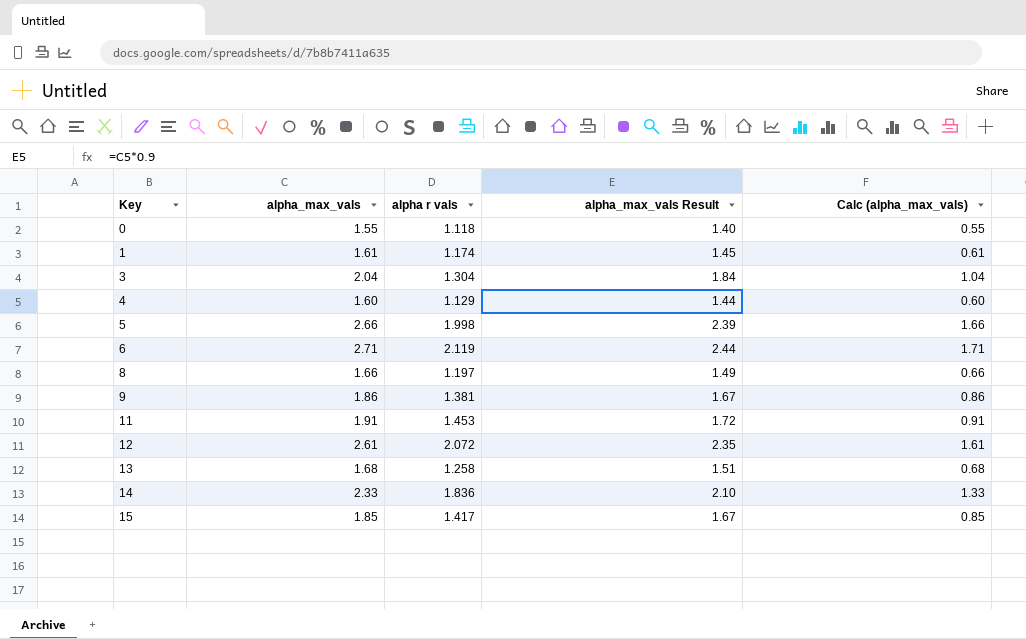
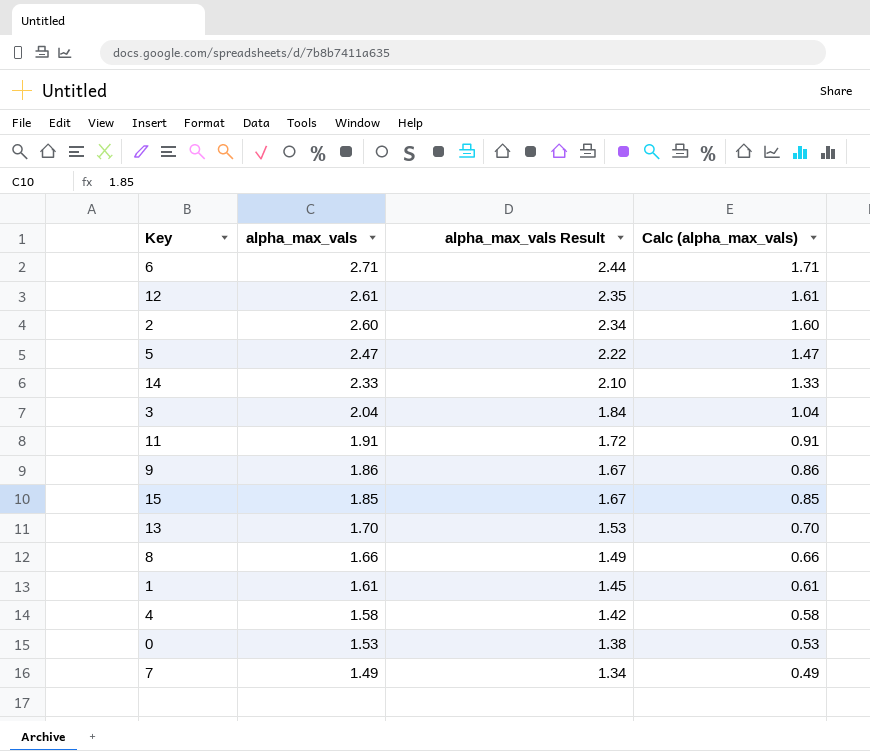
row order: Key ascending -> alpha_max_vals descending
column alpha r vals | position: 3 -> none
row 2: none -> 2.60 | 2.34 | 1.60
5 | alpha_max_vals: 2.66 -> 2.47
5 | alpha_max_vals Result: 2.39 -> 2.22
5 | Calc (alpha_max_vals): 1.66 -> 1.47
13 | alpha_max_vals: 1.68 -> 1.70
13 | alpha_max_vals Result: 1.51 -> 1.53
13 | Calc (alpha_max_vals): 0.68 -> 0.70
4 | alpha_max_vals: 1.60 -> 1.58
4 | alpha_max_vals Result: 1.44 -> 1.42
4 | Calc (alpha_max_vals): 0.60 -> 0.58
0 | alpha_max_vals: 1.55 -> 1.53
0 | alpha_max_vals Result: 1.40 -> 1.38
0 | Calc (alpha_max_vals): 0.55 -> 0.53
row 7: none -> 1.49 | 1.34 | 0.49

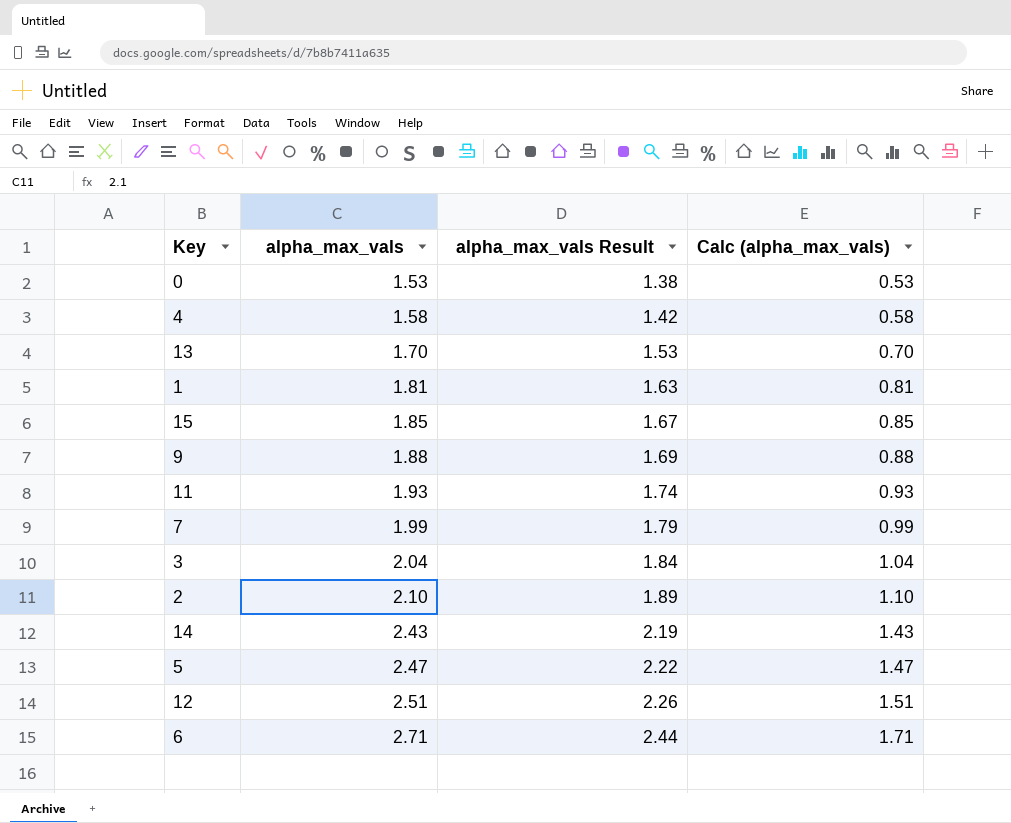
row order: alpha_max_vals descending -> alpha_max_vals ascending
row 8: 1.66 | 1.49 | 0.66 -> none
1 | alpha_max_vals: 1.61 -> 1.81
1 | alpha_max_vals Result: 1.45 -> 1.63
1 | Calc (alpha_max_vals): 0.61 -> 0.81
9 | alpha_max_vals: 1.86 -> 1.88
9 | alpha_max_vals Result: 1.67 -> 1.69
9 | Calc (alpha_max_vals): 0.86 -> 0.88
11 | alpha_max_vals: 1.91 -> 1.93
11 | alpha_max_vals Result: 1.72 -> 1.74
11 | Calc (alpha_max_vals): 0.91 -> 0.93
7 | alpha_max_vals: 1.49 -> 1.99
7 | alpha_max_vals Result: 1.34 -> 1.79
7 | Calc (alpha_max_vals): 0.49 -> 0.99
2 | alpha_max_vals: 2.60 -> 2.10
2 | alpha_max_vals Result: 2.34 -> 1.89
2 | Calc (alpha_max_vals): 1.60 -> 1.10
14 | alpha_max_vals: 2.33 -> 2.43
14 | alpha_max_vals Result: 2.10 -> 2.19
14 | Calc (alpha_max_vals): 1.33 -> 1.43
12 | alpha_max_vals: 2.61 -> 2.51
12 | alpha_max_vals Result: 2.35 -> 2.26
12 | Calc (alpha_max_vals): 1.61 -> 1.51

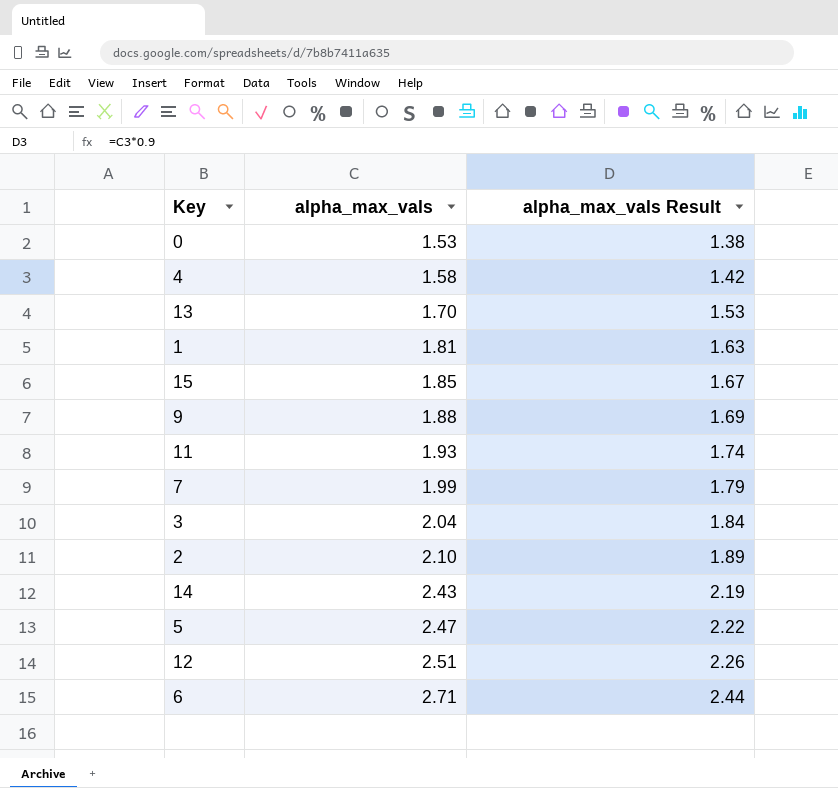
column Calc (alpha_max_vals) | formula: [alpha_max_vals] - 1 -> none

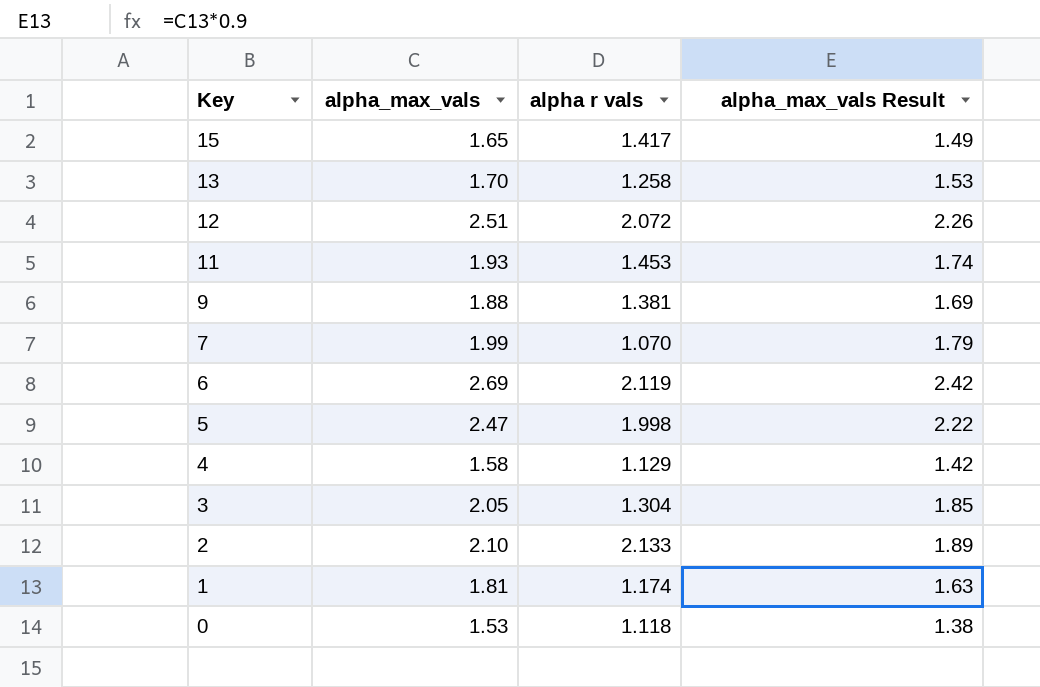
row order: alpha_max_vals ascending -> Key descending
column alpha r vals | position: none -> 3
row 14: 2.43 | 2.19 -> none
15 | alpha_max_vals: 1.85 -> 1.65
15 | alpha_max_vals Result: 1.67 -> 1.49
6 | alpha_max_vals: 2.71 -> 2.69
6 | alpha_max_vals Result: 2.44 -> 2.42
3 | alpha_max_vals: 2.04 -> 2.05
3 | alpha_max_vals Result: 1.84 -> 1.85

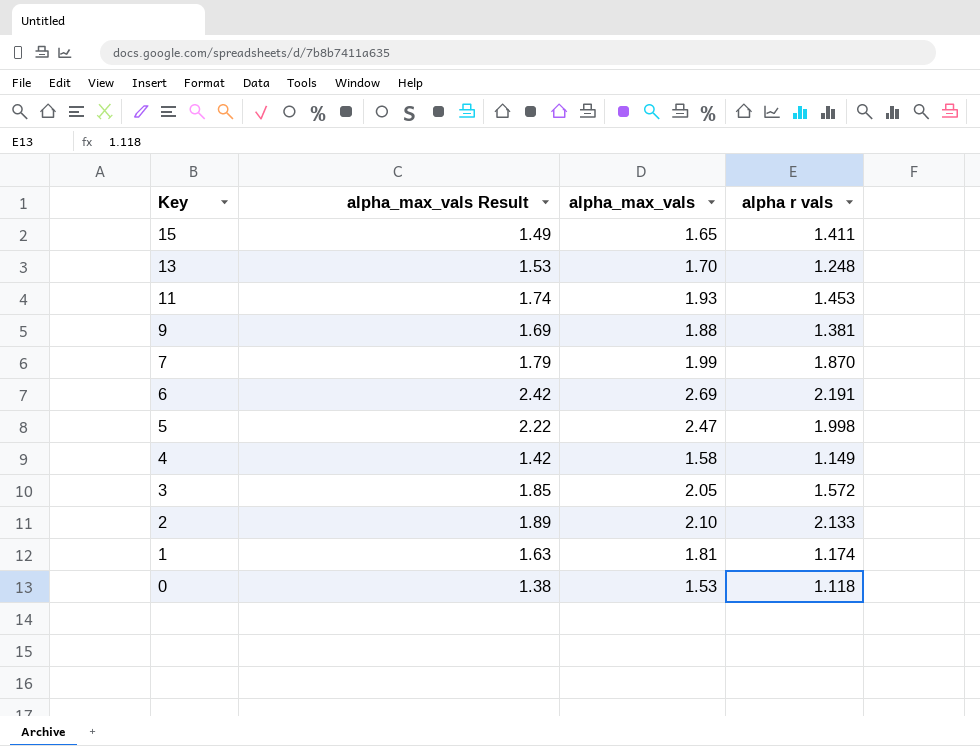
column alpha_max_vals Result | position: 4 -> 2
row 12: 2.51 | 2.072 | 2.26 -> none
15 | alpha r vals: 1.417 -> 1.411
13 | alpha r vals: 1.258 -> 1.248
7 | alpha r vals: 1.070 -> 1.870
6 | alpha r vals: 2.119 -> 2.191
4 | alpha r vals: 1.129 -> 1.149
3 | alpha r vals: 1.304 -> 1.572

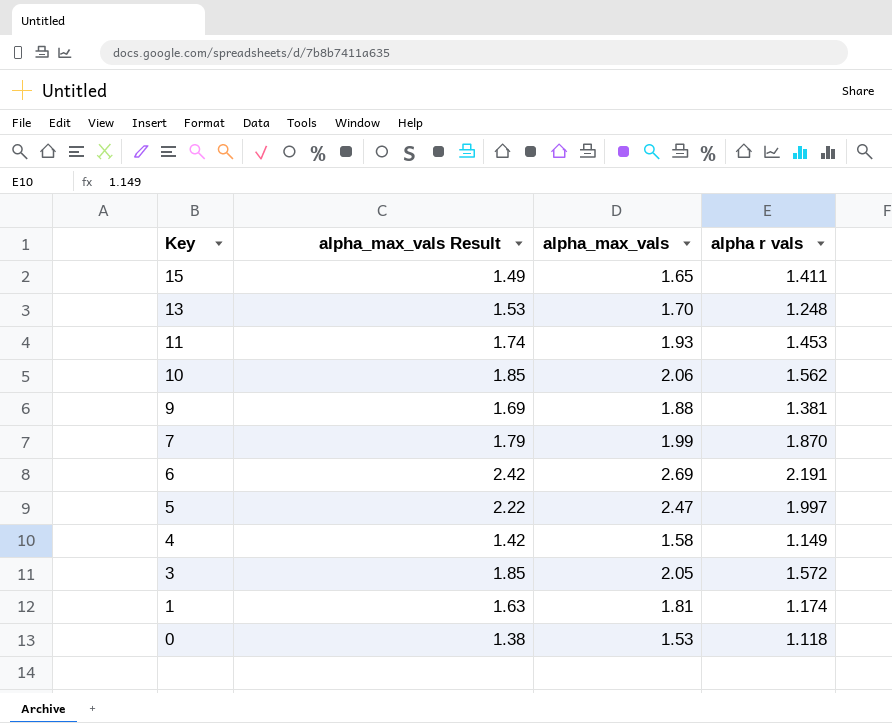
row 2: 1.89 | 2.10 | 2.133 -> none
row 10: none -> 1.85 | 2.06 | 1.562
5 | alpha r vals: 1.998 -> 1.997

